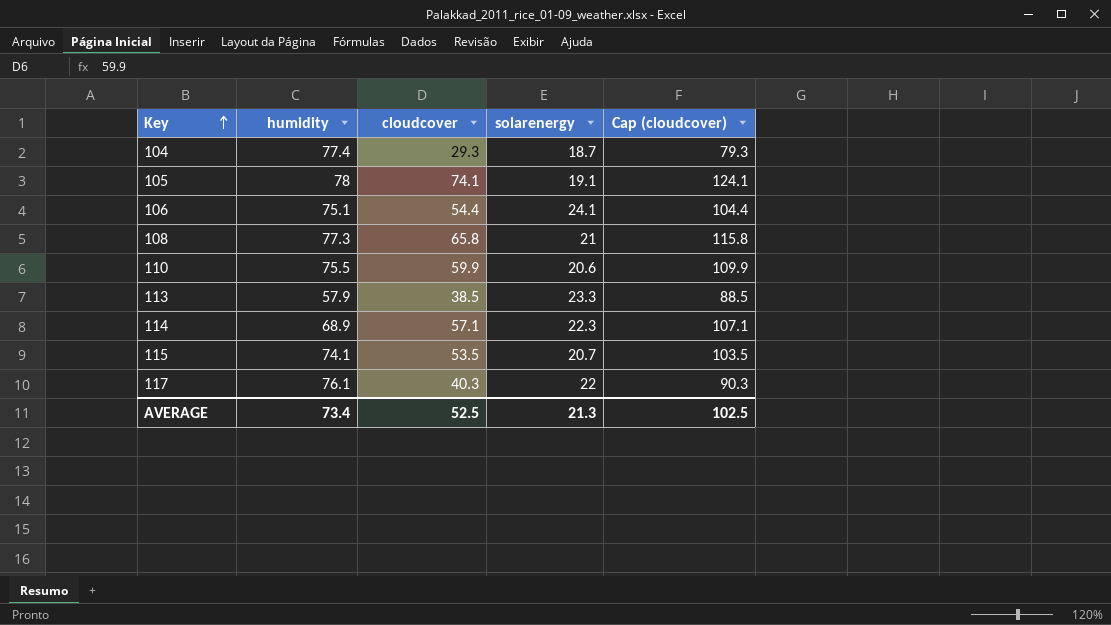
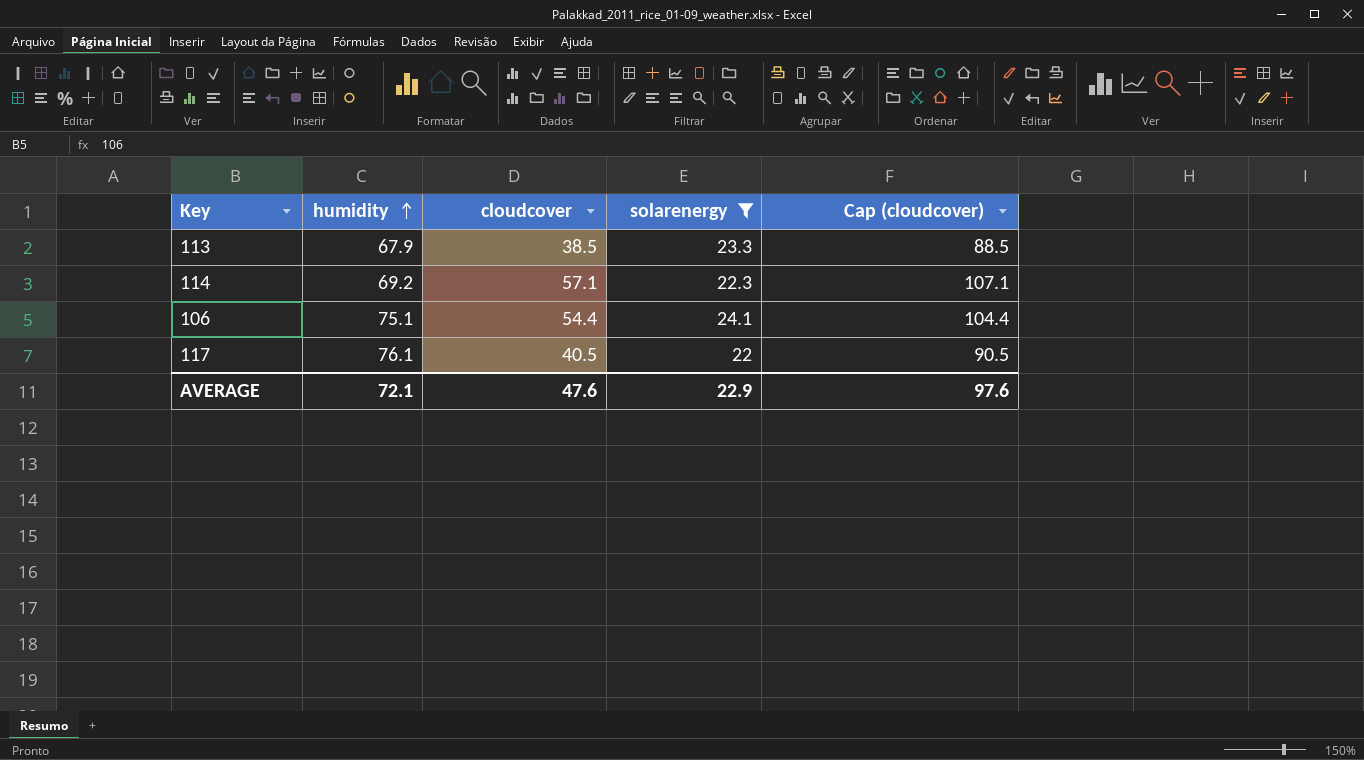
filter: none -> solarenergy >= 22
row order: Key ascending -> humidity ascending
113 | humidity: 57.9 -> 67.9
114 | humidity: 68.9 -> 69.2
117 | cloudcover: 40.3 -> 40.5
117 | Cap (cloudcover): 90.3 -> 90.5
AVERAGE | humidity: 73.4 -> 72.1
AVERAGE | cloudcover: 52.5 -> 47.6
AVERAGE | solarenergy: 21.3 -> 22.9
AVERAGE | Cap (cloudcover): 102.5 -> 97.6

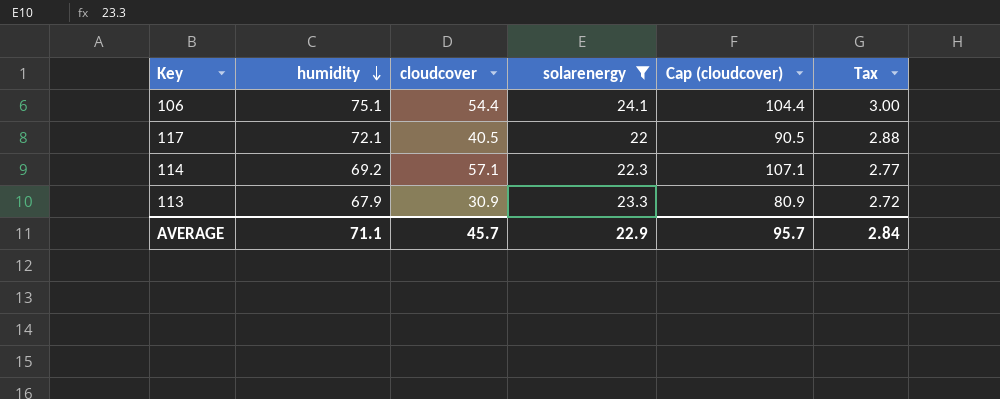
row order: humidity ascending -> humidity descending
column Tax | formula: none -> [humidity] * 0.04
117 | humidity: 76.1 -> 72.1
113 | cloudcover: 38.5 -> 30.9
113 | Cap (cloudcover): 88.5 -> 80.9
AVERAGE | humidity: 72.1 -> 71.1
AVERAGE | cloudcover: 47.6 -> 45.7
AVERAGE | Cap (cloudcover): 97.6 -> 95.7

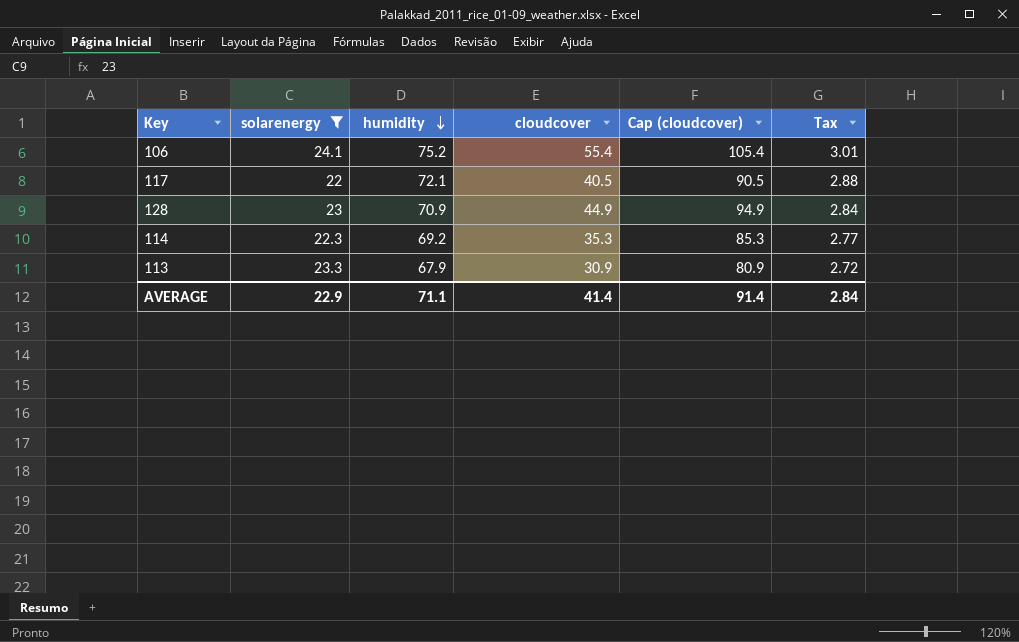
column solarenergy | position: 4 -> 2
106 | humidity: 75.1 -> 75.2
106 | cloudcover: 54.4 -> 55.4
106 | Cap (cloudcover): 104.4 -> 105.4
106 | Tax: 3.00 -> 3.01
row 128: none -> 23 | 70.9 | 44.9 | 94.9 | 2.84
114 | cloudcover: 57.1 -> 35.3
114 | Cap (cloudcover): 107.1 -> 85.3
AVERAGE | cloudcover: 45.7 -> 41.4
AVERAGE | Cap (cloudcover): 95.7 -> 91.4

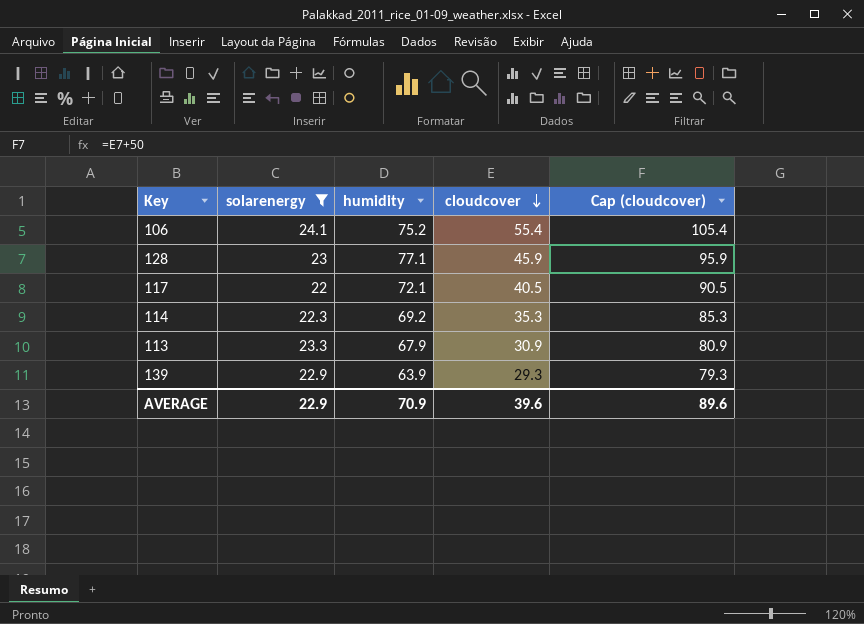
row order: humidity descending -> cloudcover descending
column Tax | formula: [humidity] * 0.04 -> none
128 | humidity: 70.9 -> 77.1
128 | cloudcover: 44.9 -> 45.9
128 | Cap (cloudcover): 94.9 -> 95.9
row 139: none -> 22.9 | 63.9 | 29.3 | 79.3
AVERAGE | humidity: 71.1 -> 70.9
AVERAGE | cloudcover: 41.4 -> 39.6
AVERAGE | Cap (cloudcover): 91.4 -> 89.6

